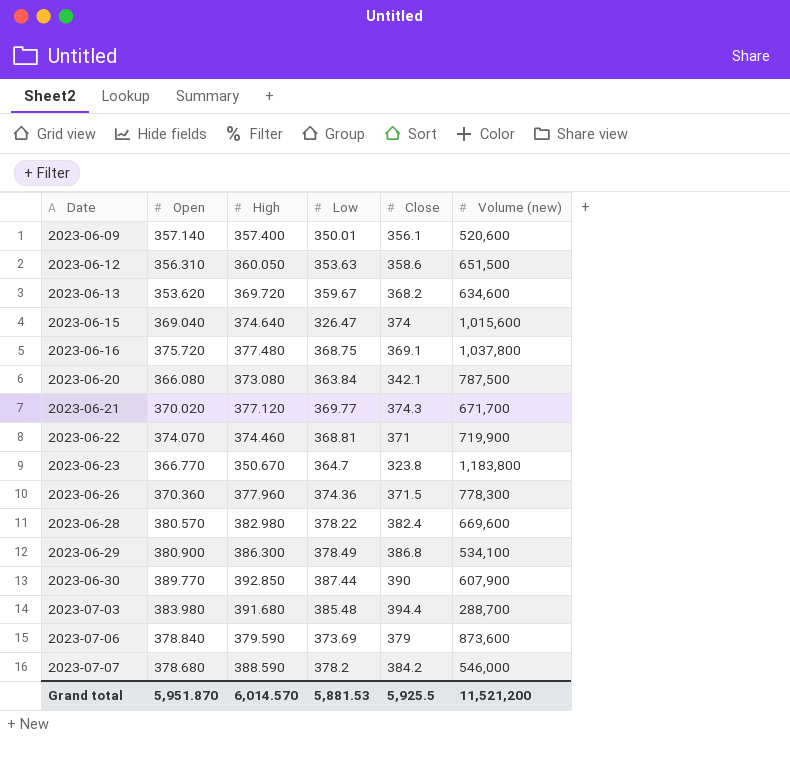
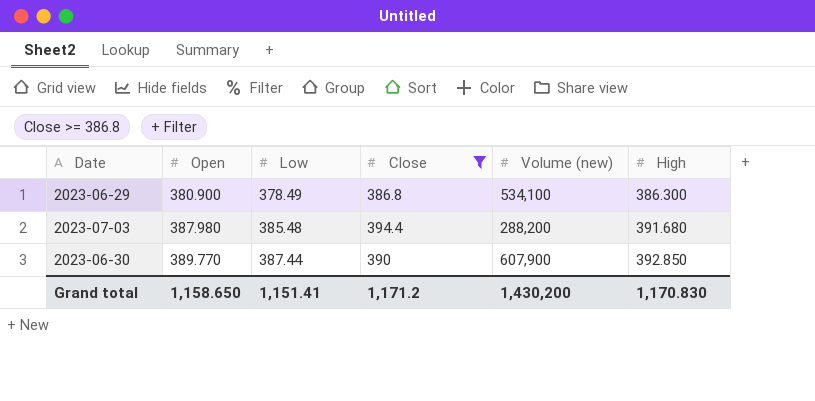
filter: none -> Close >= 386.8
row order: Date ascending -> Open ascending
column High | position: 3 -> 6
2023-07-03 | Open: 383.980 -> 387.980
2023-07-03 | Volume (new): 288,700 -> 288,200
Grand total | Open: 5,951.870 -> 1,158.650
Grand total | Low: 5,881.53 -> 1,151.41
Grand total | Close: 5,925.5 -> 1,171.2
Grand total | Volume (new): 11,521,200 -> 1,430,200
Grand total | High: 6,014.570 -> 1,170.830

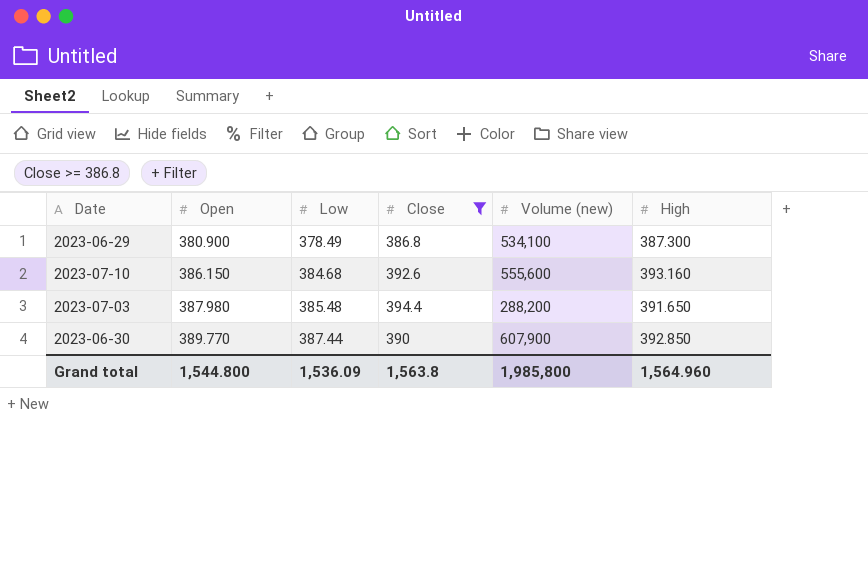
2023-06-29 | High: 386.300 -> 387.300
row 2023-07-10: none -> 386.150 | 384.68 | 392.6 | 555,600 | 393.160
2023-07-03 | High: 391.680 -> 391.650
Grand total | Open: 1,158.650 -> 1,544.800
Grand total | Low: 1,151.41 -> 1,536.09
Grand total | Close: 1,171.2 -> 1,563.8
Grand total | Volume (new): 1,430,200 -> 1,985,800
Grand total | High: 1,170.830 -> 1,564.960

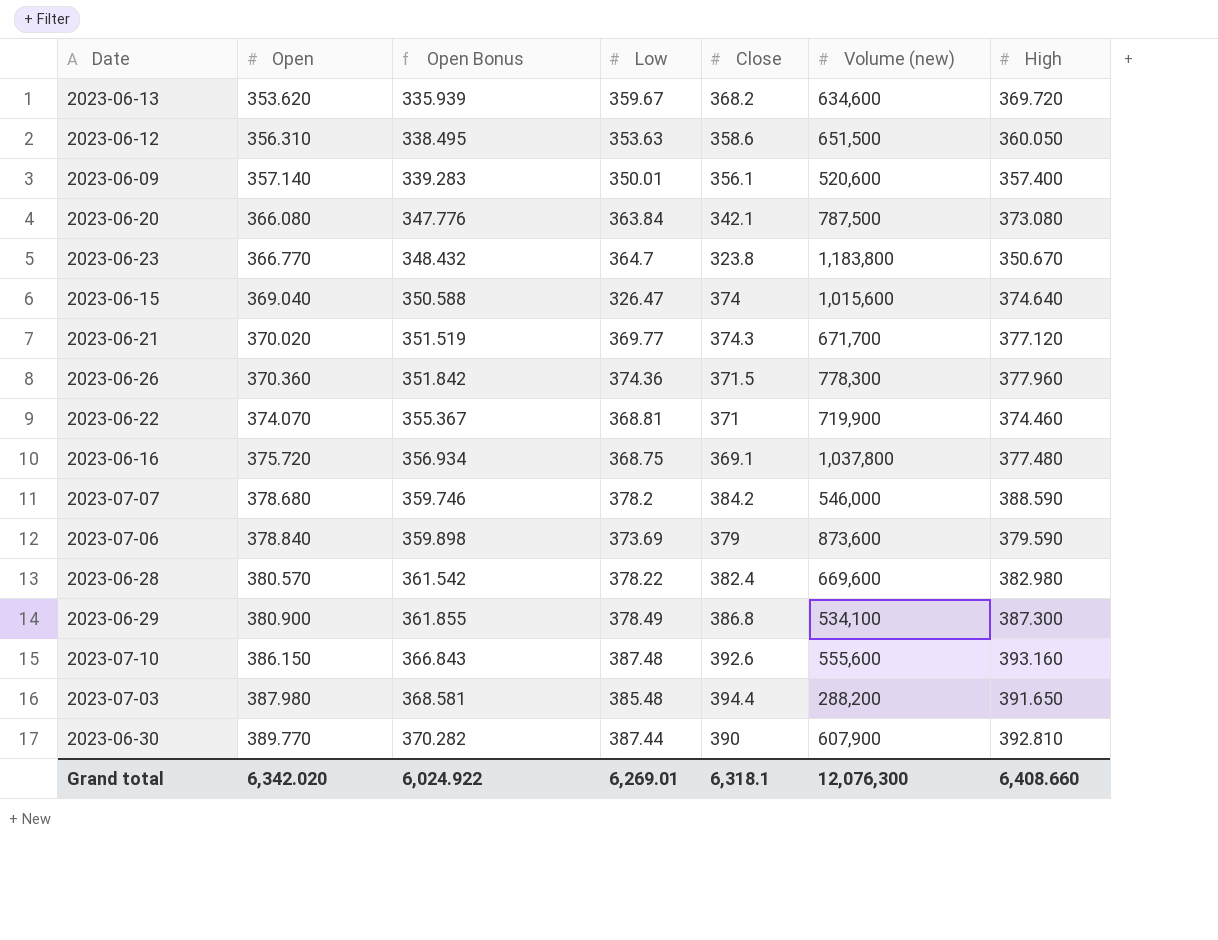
filter: Close >= 386.8 -> none
column Open Bonus | formula: none -> [Open] * 0.95
2023-07-10 | Low: 384.68 -> 387.48
2023-06-30 | High: 392.850 -> 392.810
Grand total | Open: 1,544.800 -> 6,342.020
Grand total | Low: 1,536.09 -> 6,269.01
Grand total | Close: 1,563.8 -> 6,318.1
Grand total | Volume (new): 1,985,800 -> 12,076,300
Grand total | High: 1,564.960 -> 6,408.660

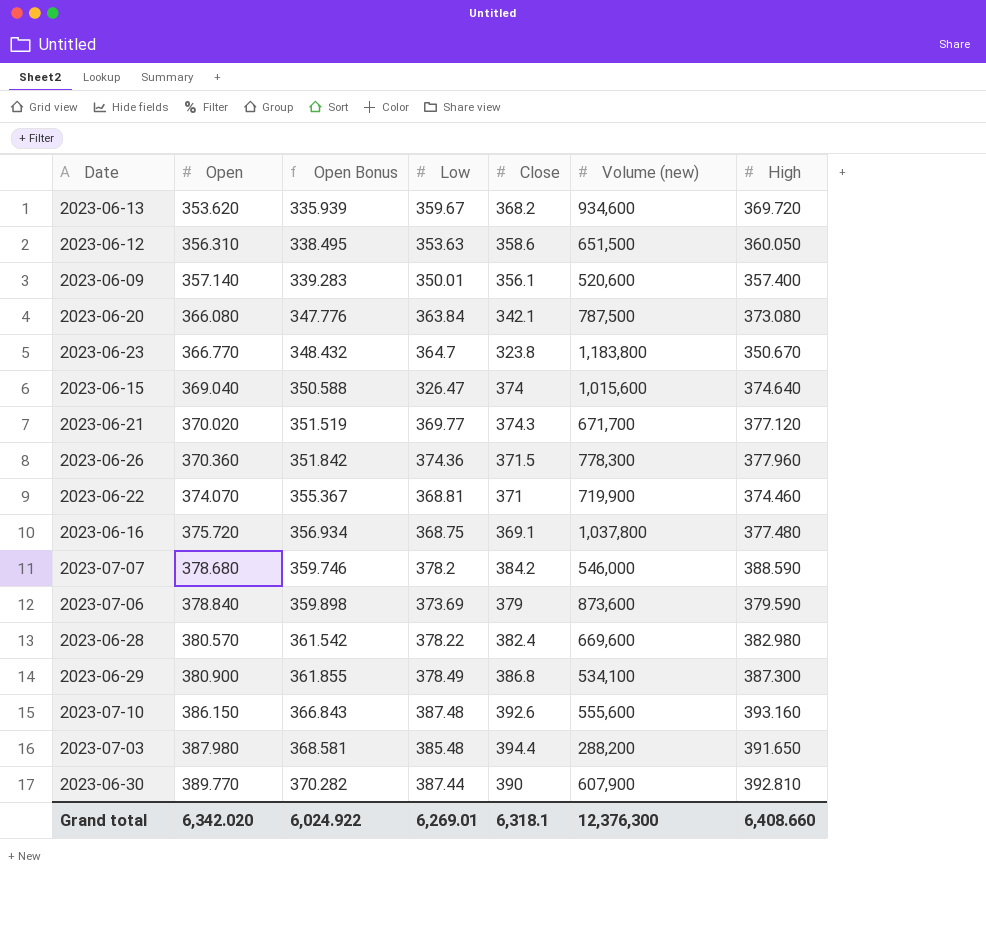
2023-06-13 | Volume (new): 634,600 -> 934,600
Grand total | Volume (new): 12,076,300 -> 12,376,300

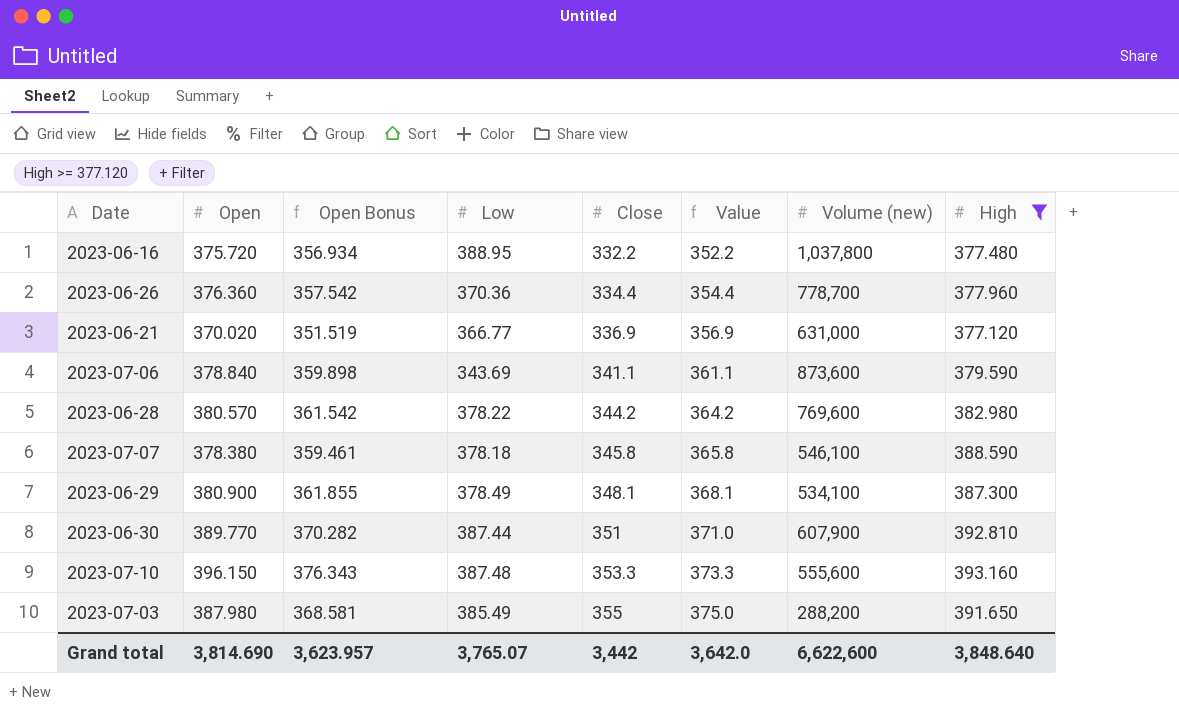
filter: none -> High >= 377.120
row order: Open ascending -> Close ascending
column Value | formula: none -> [Close] + 20
2023-06-16 | Low: 368.75 -> 388.95
2023-06-16 | Close: 369.1 -> 332.2
2023-06-26 | Open: 370.360 -> 376.360
2023-06-26 | Open Bonus: 351.842 -> 357.542
2023-06-26 | Low: 374.36 -> 370.36
2023-06-26 | Close: 371.5 -> 334.4
2023-06-26 | Volume (new): 778,300 -> 778,700
2023-06-21 | Low: 369.77 -> 366.77
2023-06-21 | Close: 374.3 -> 336.9
2023-06-21 | Volume (new): 671,700 -> 631,000
2023-07-06 | Low: 373.69 -> 343.69
2023-07-06 | Close: 379 -> 341.1
2023-06-28 | Close: 382.4 -> 344.2
2023-06-28 | Volume (new): 669,600 -> 769,600
2023-07-07 | Open: 378.680 -> 378.380
2023-07-07 | Open Bonus: 359.746 -> 359.461
2023-07-07 | Low: 378.2 -> 378.18
2023-07-07 | Close: 384.2 -> 345.8
2023-07-07 | Volume (new): 546,000 -> 546,100
2023-06-29 | Close: 386.8 -> 348.1
2023-06-30 | Close: 390 -> 351
2023-07-10 | Open: 386.150 -> 396.150
2023-07-10 | Open Bonus: 366.843 -> 376.343
2023-07-10 | Close: 392.6 -> 353.3
2023-07-03 | Low: 385.48 -> 385.49
2023-07-03 | Close: 394.4 -> 355
Grand total | Open: 6,342.020 -> 3,814.690
Grand total | Open Bonus: 6,024.922 -> 3,623.957
Grand total | Low: 6,269.01 -> 3,765.07
Grand total | Close: 6,318.1 -> 3,442
Grand total | Volume (new): 12,376,300 -> 6,622,600
Grand total | High: 6,408.660 -> 3,848.640

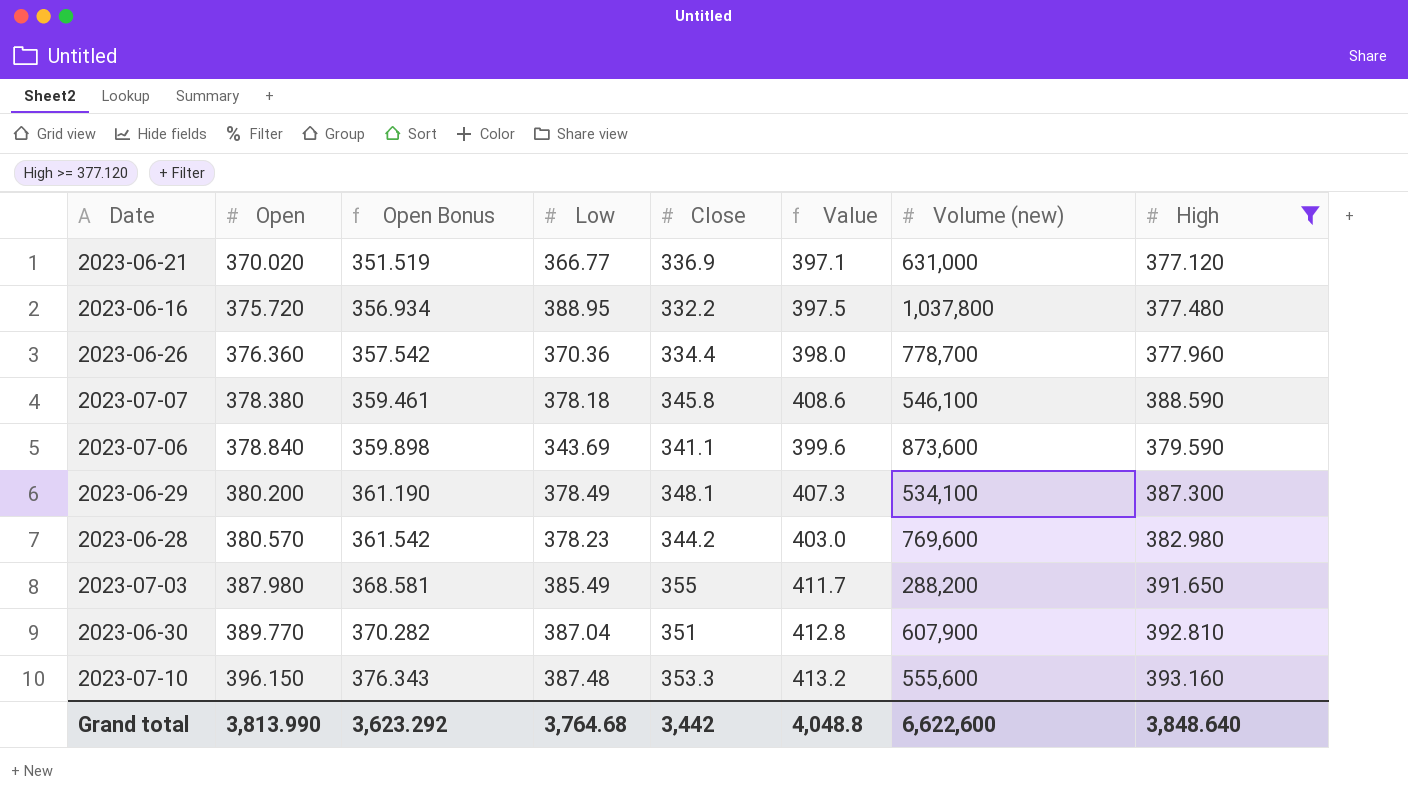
row order: Close ascending -> Open ascending
column Value | formula: [Close] + 20 -> [High] + 20
2023-06-29 | Open: 380.900 -> 380.200
2023-06-29 | Open Bonus: 361.855 -> 361.190
2023-06-28 | Low: 378.22 -> 378.23
2023-06-30 | Low: 387.44 -> 387.04
Grand total | Open: 3,814.690 -> 3,813.990
Grand total | Open Bonus: 3,623.957 -> 3,623.292
Grand total | Low: 3,765.07 -> 3,764.68
Grand total | Value: 3,642.0 -> 4,048.8

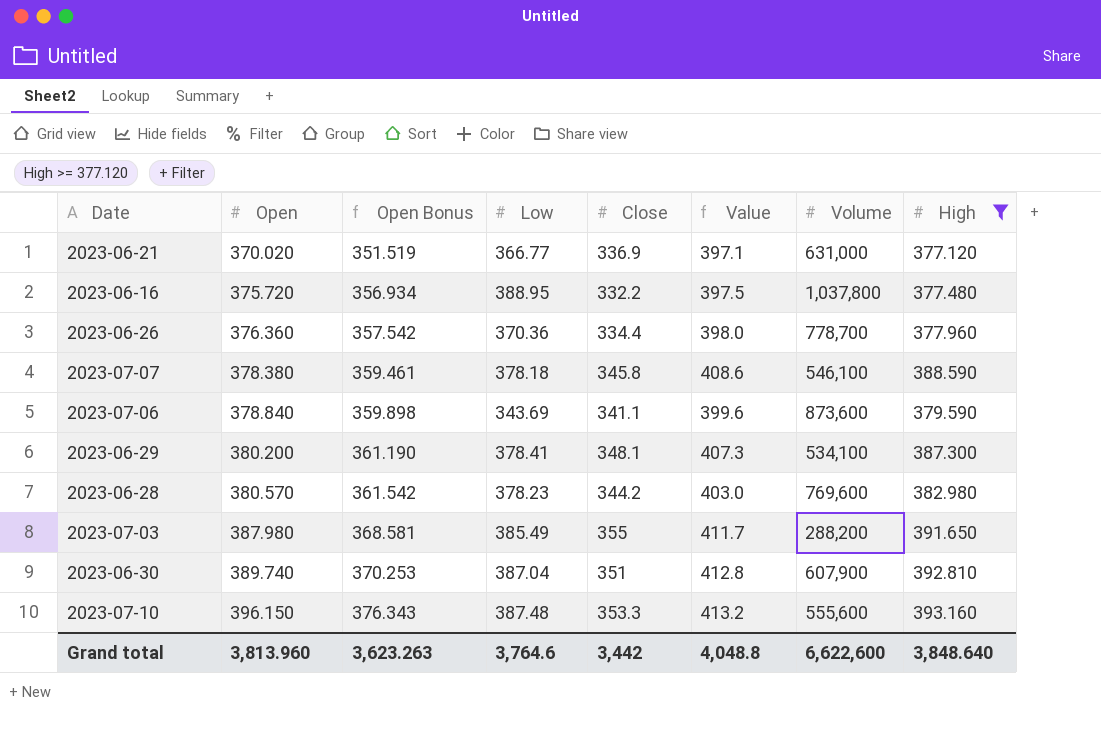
column name: Volume (new) -> Volume
2023-06-29 | Low: 378.49 -> 378.41
2023-06-30 | Open: 389.770 -> 389.740
2023-06-30 | Open Bonus: 370.282 -> 370.253
Grand total | Open: 3,813.990 -> 3,813.960
Grand total | Open Bonus: 3,623.292 -> 3,623.263
Grand total | Low: 3,764.68 -> 3,764.6

